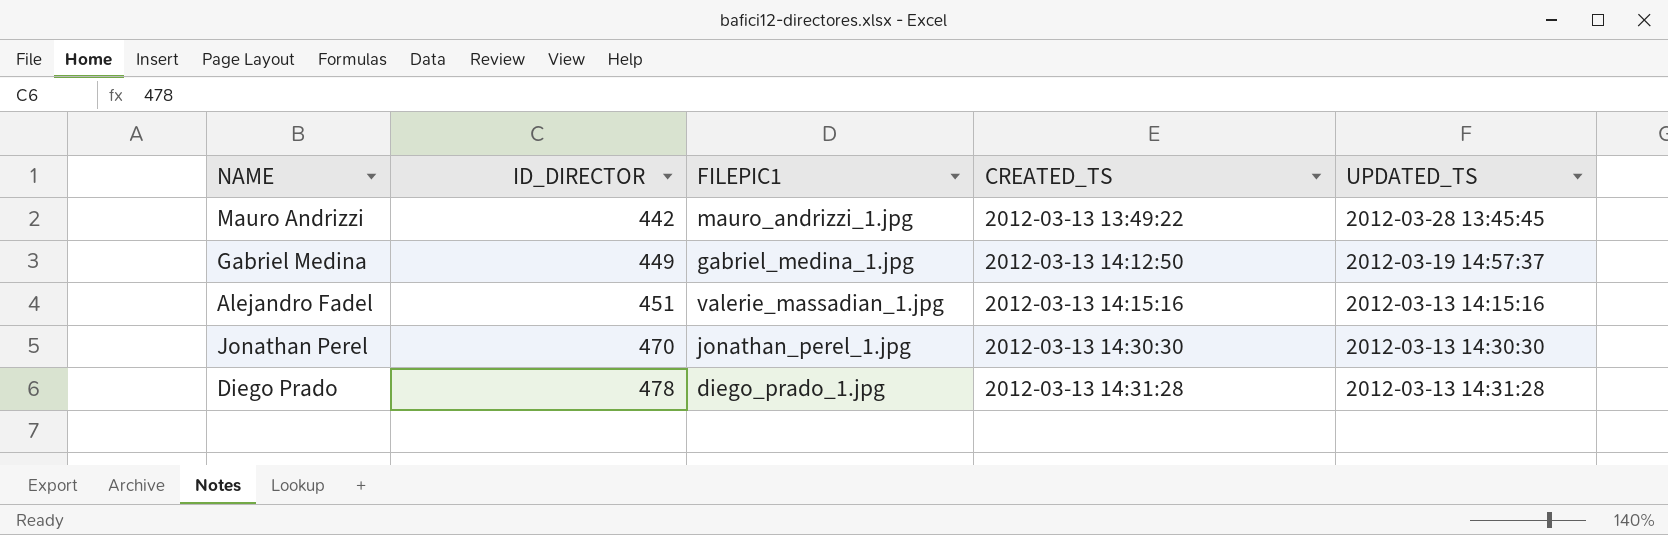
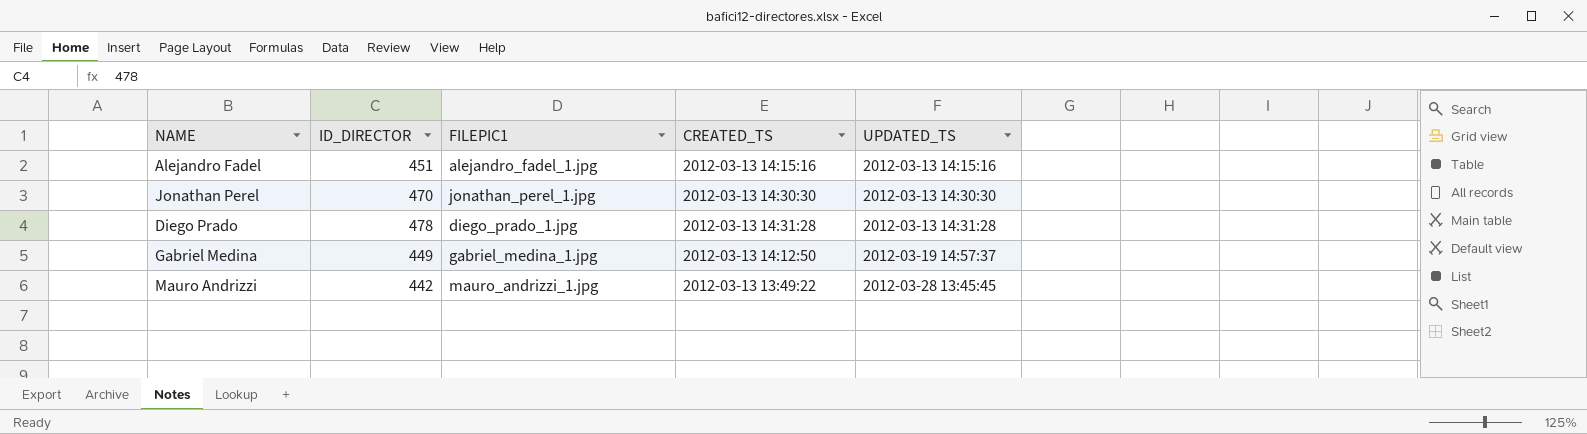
row order: ID_DIRECTOR ascending -> UPDATED_TS ascending
Alejandro Fadel | FILEPIC1: valerie_massadian_1.jpg -> alejandro_fadel_1.jpg

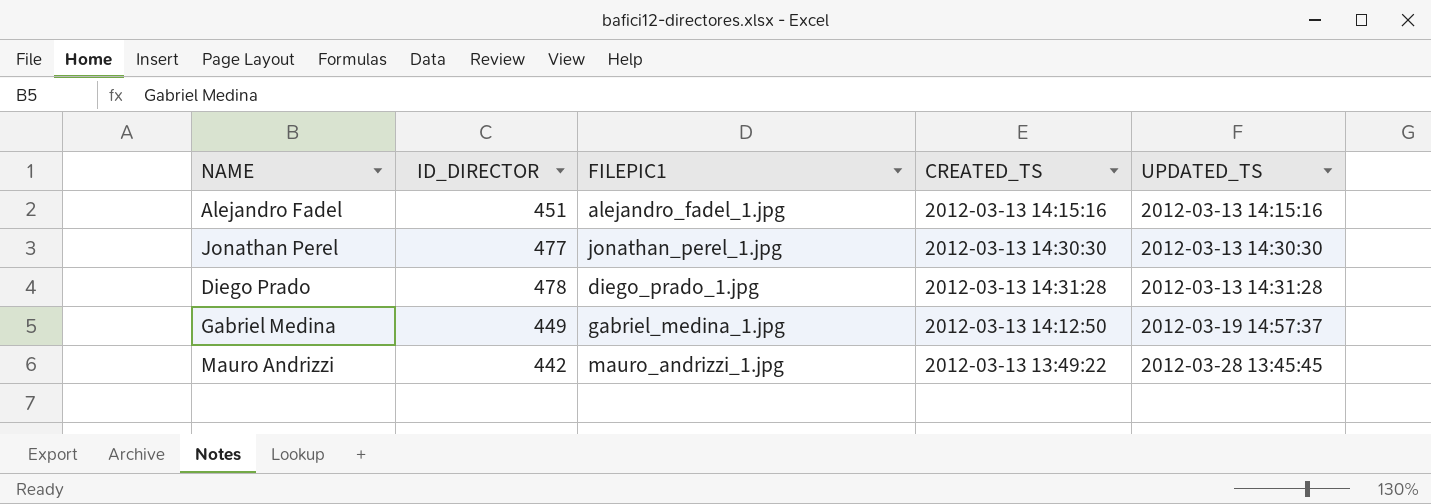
Jonathan Perel | ID_DIRECTOR: 470 -> 477

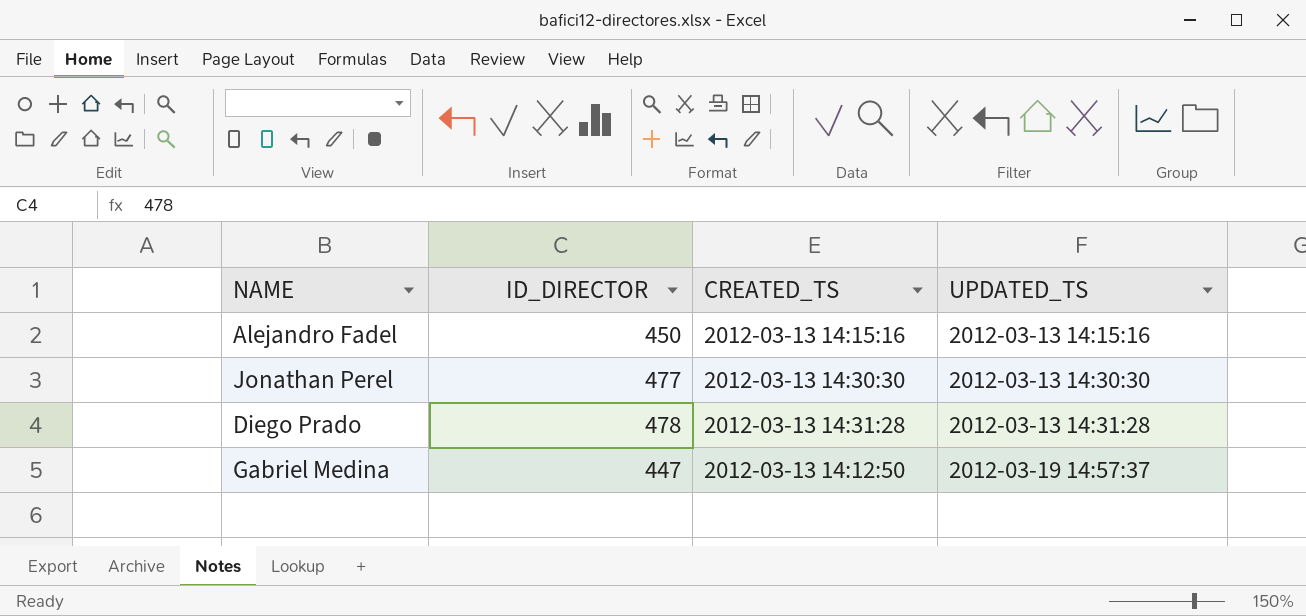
column FILEPIC1 | position: 3 -> none
row Mauro Andrizzi: 442 | mauro_andrizzi_1.jpg | 2012-03-13 13:49:22 | 2012-03-28 13:45:45 -> none
Alejandro Fadel | ID_DIRECTOR: 451 -> 450
Gabriel Medina | ID_DIRECTOR: 449 -> 447

